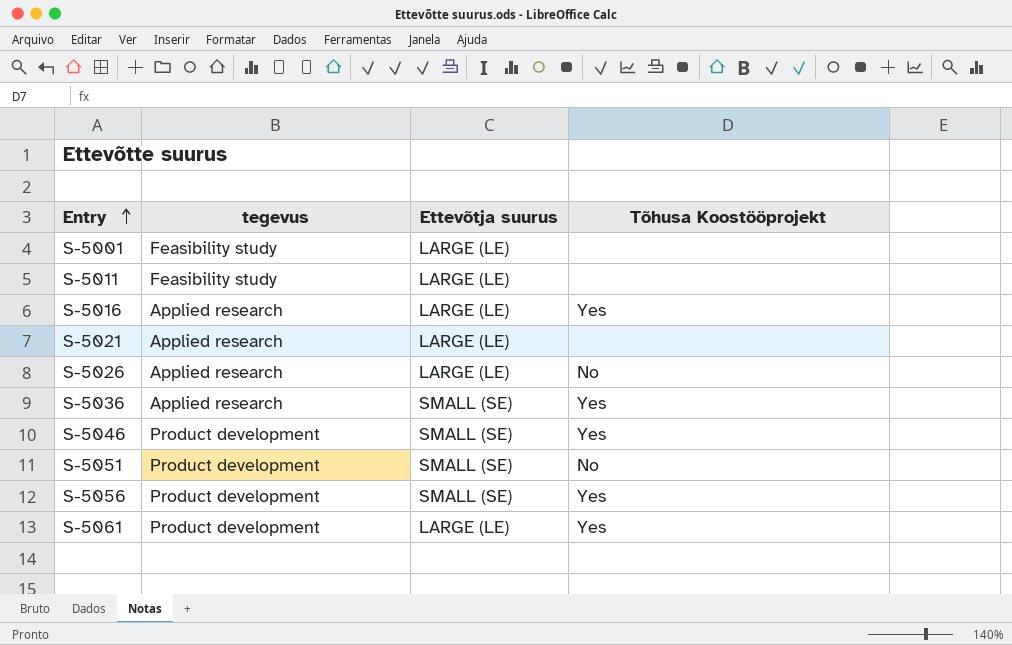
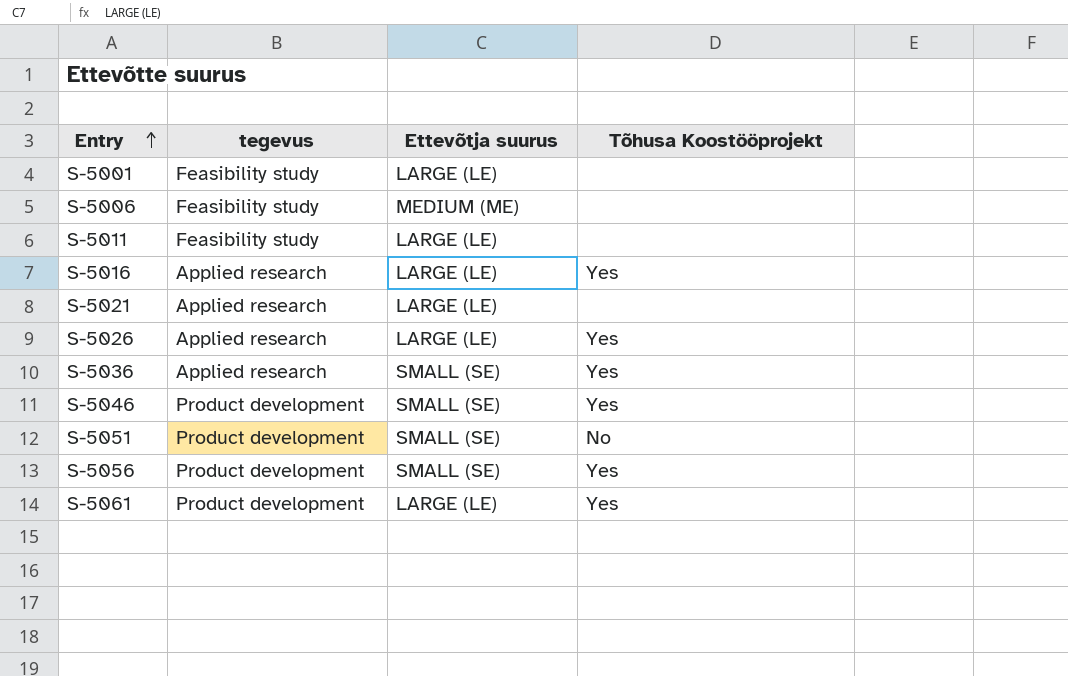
row S-5006: none -> Feasibility study | MEDIUM (ME) | none
S-5026 | Tõhusa Koostööprojekt: No -> Yes

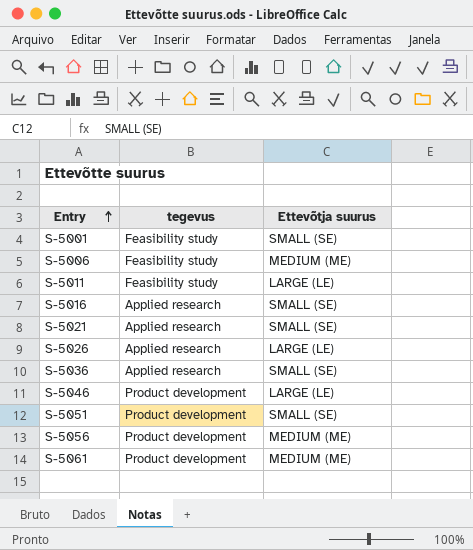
column Tõhusa Koostööprojekt | position: 4 -> none
S-5001 | Ettevõtja suurus: LARGE (LE) -> SMALL (SE)
S-5016 | Ettevõtja suurus: LARGE (LE) -> SMALL (SE)
S-5021 | Ettevõtja suurus: LARGE (LE) -> SMALL (SE)
S-5046 | Ettevõtja suurus: SMALL (SE) -> LARGE (LE)
S-5056 | Ettevõtja suurus: SMALL (SE) -> MEDIUM (ME)
S-5061 | Ettevõtja suurus: LARGE (LE) -> MEDIUM (ME)

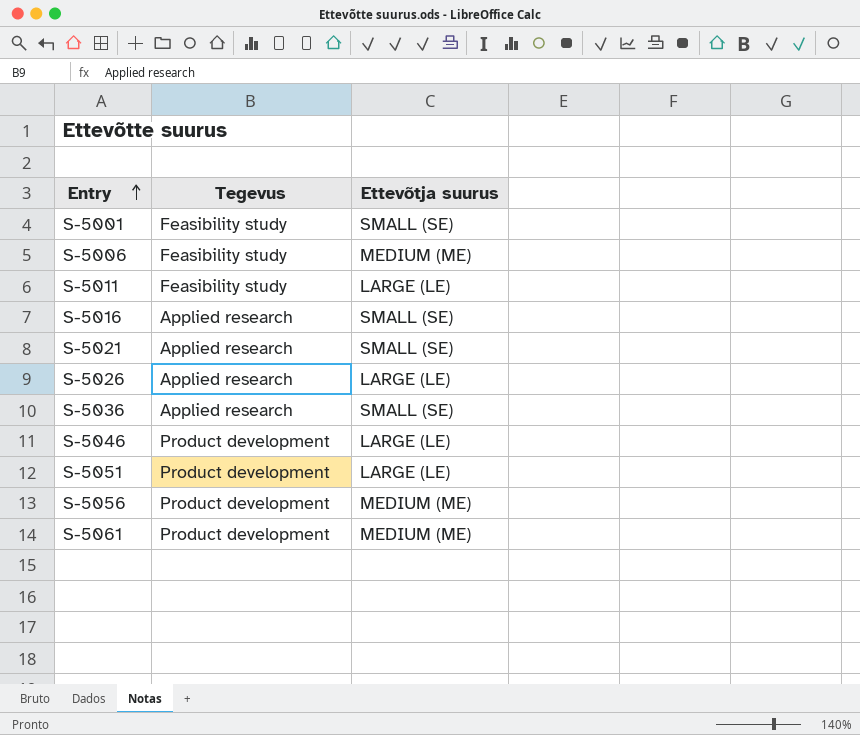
column name: tegevus -> Tegevus
S-5051 | Ettevõtja suurus: SMALL (SE) -> LARGE (LE)

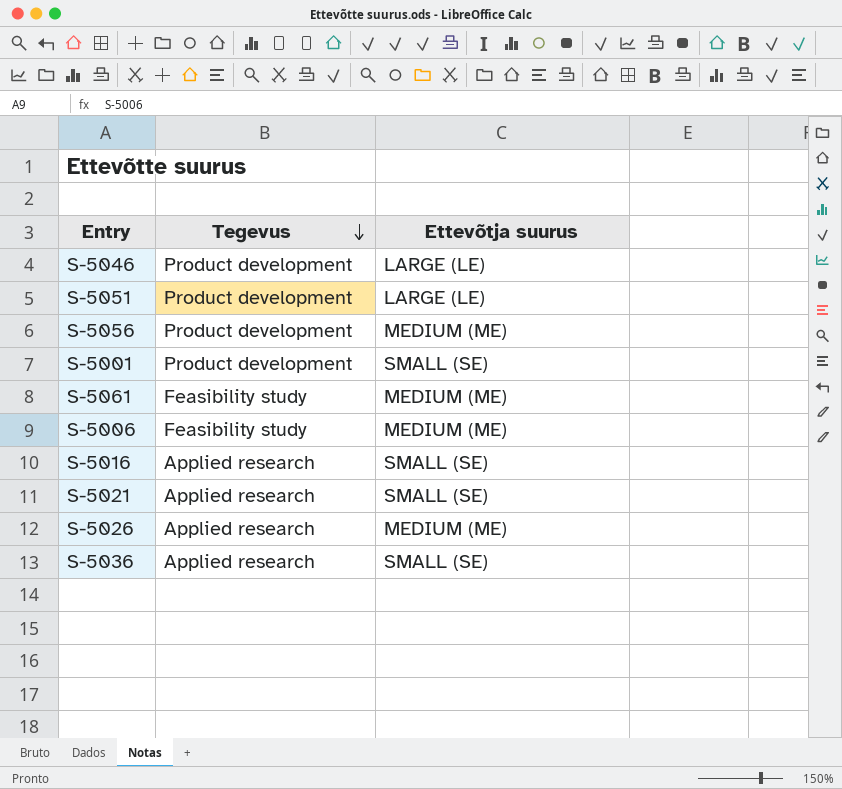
row order: Entry ascending -> Tegevus descending
row S-5011: Feasibility study | LARGE (LE) -> none
S-5001 | Tegevus: Feasibility study -> Product development
S-5061 | Tegevus: Product development -> Feasibility study
S-5026 | Ettevõtja suurus: LARGE (LE) -> MEDIUM (ME)

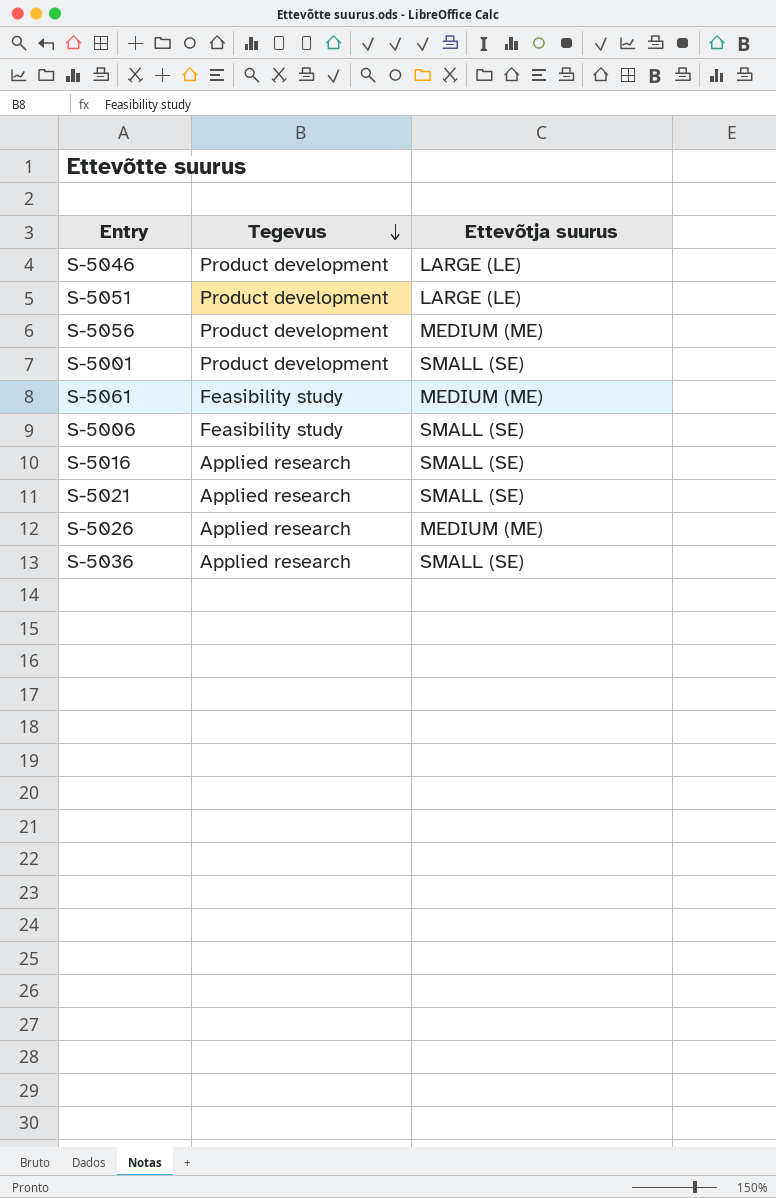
S-5006 | Ettevõtja suurus: MEDIUM (ME) -> SMALL (SE)

